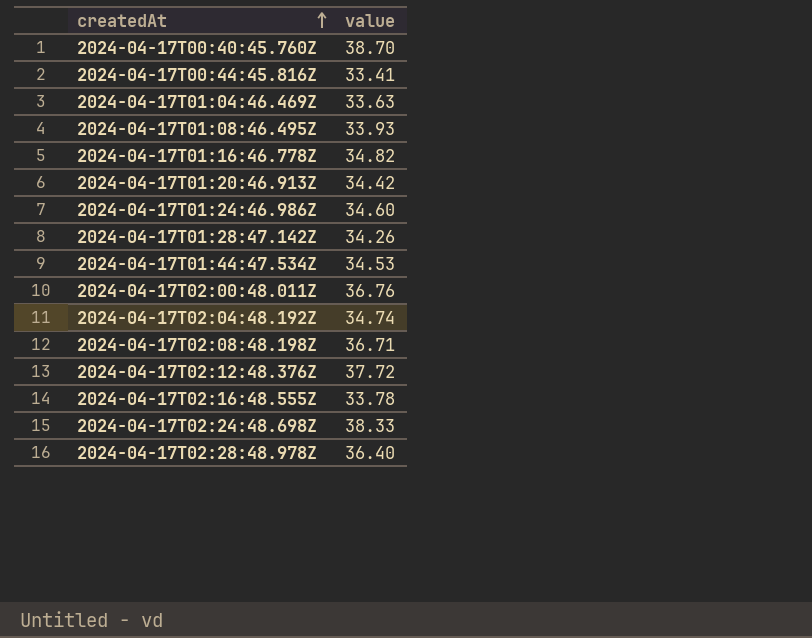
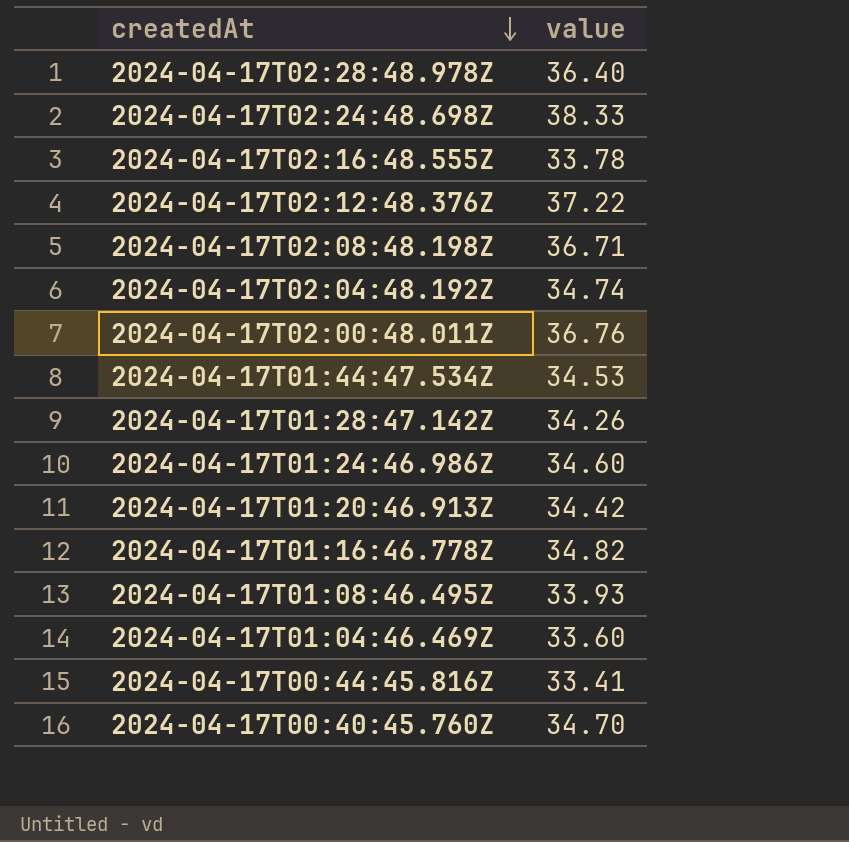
row order: createdAt ascending -> createdAt descending
2024-04-17T02:12:48.376Z | value: 37.72 -> 37.22
2024-04-17T01:04:46.469Z | value: 33.63 -> 33.60
2024-04-17T00:40:45.760Z | value: 38.70 -> 34.70

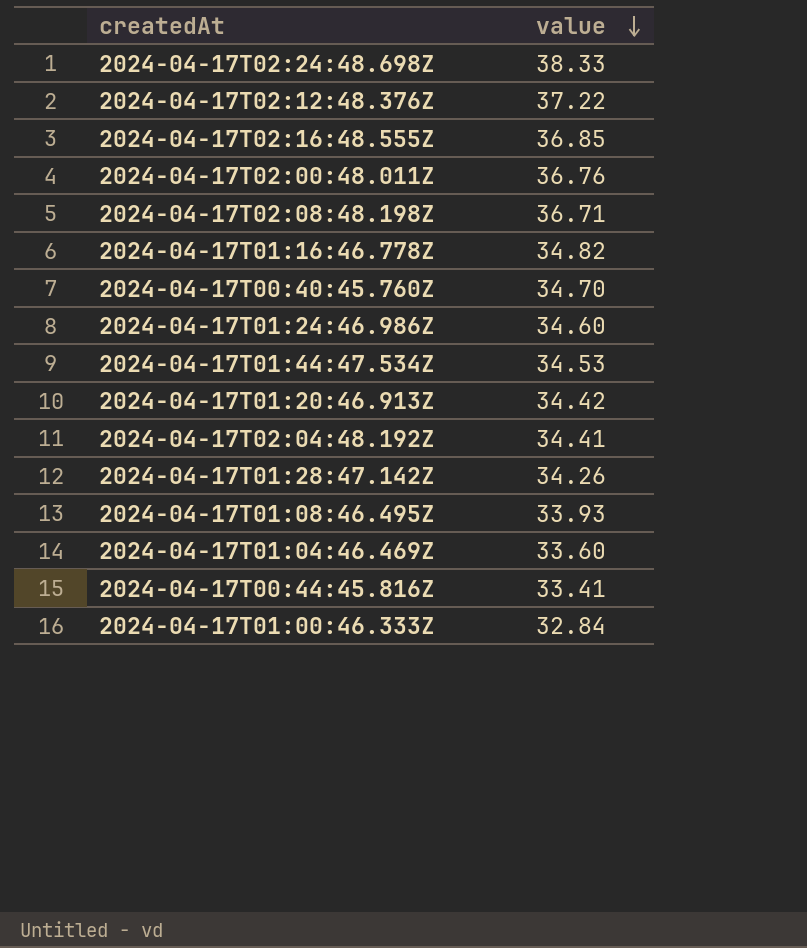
row order: createdAt descending -> value descending
row 2024-04-17T02:28:48.978Z: 36.40 -> none
2024-04-17T02:16:48.555Z | value: 33.78 -> 36.85
2024-04-17T02:04:48.192Z | value: 34.74 -> 34.41
row 2024-04-17T01:00:46.333Z: none -> 32.84

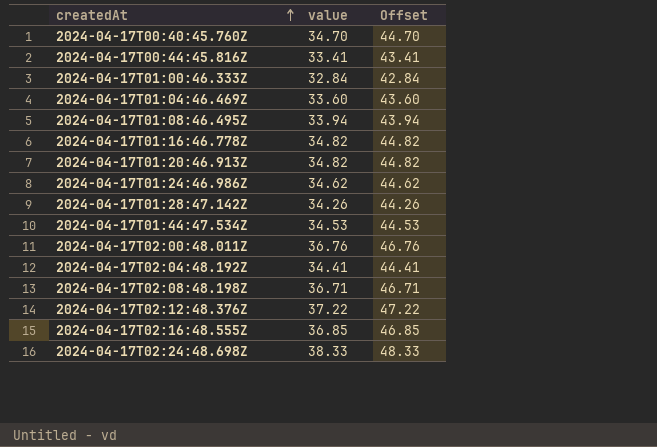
row order: value descending -> createdAt ascending
column Offset | formula: none -> [value] + 10
2024-04-17T01:08:46.495Z | value: 33.93 -> 33.94
2024-04-17T01:20:46.913Z | value: 34.42 -> 34.82
2024-04-17T01:24:46.986Z | value: 34.60 -> 34.62

